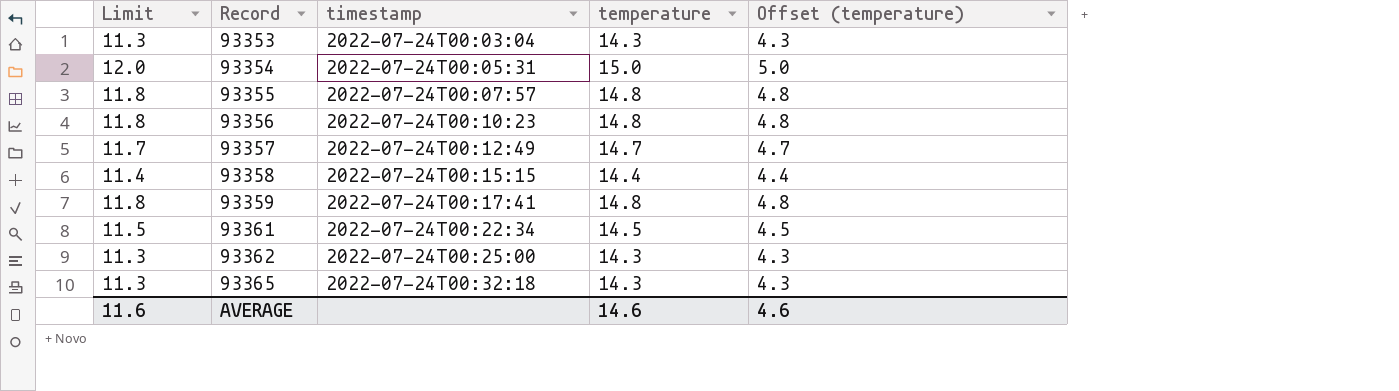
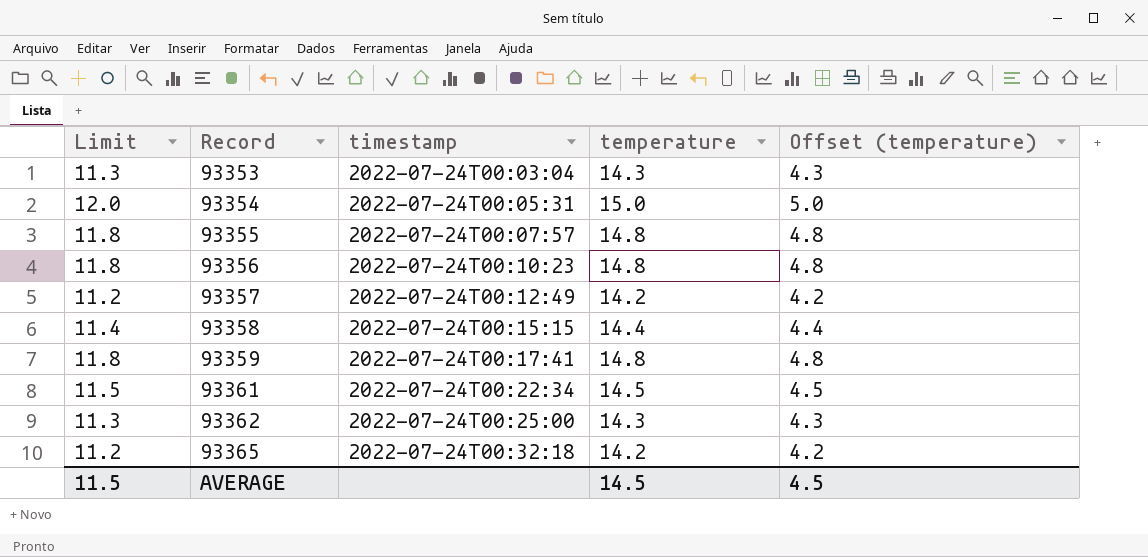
93357 | Limit: 11.7 -> 11.2
93357 | temperature: 14.7 -> 14.2
93357 | Offset (temperature): 4.7 -> 4.2
93365 | Limit: 11.3 -> 11.2
93365 | temperature: 14.3 -> 14.2
93365 | Offset (temperature): 4.3 -> 4.2
AVERAGE | Limit: 11.6 -> 11.5
AVERAGE | temperature: 14.6 -> 14.5
AVERAGE | Offset (temperature): 4.6 -> 4.5

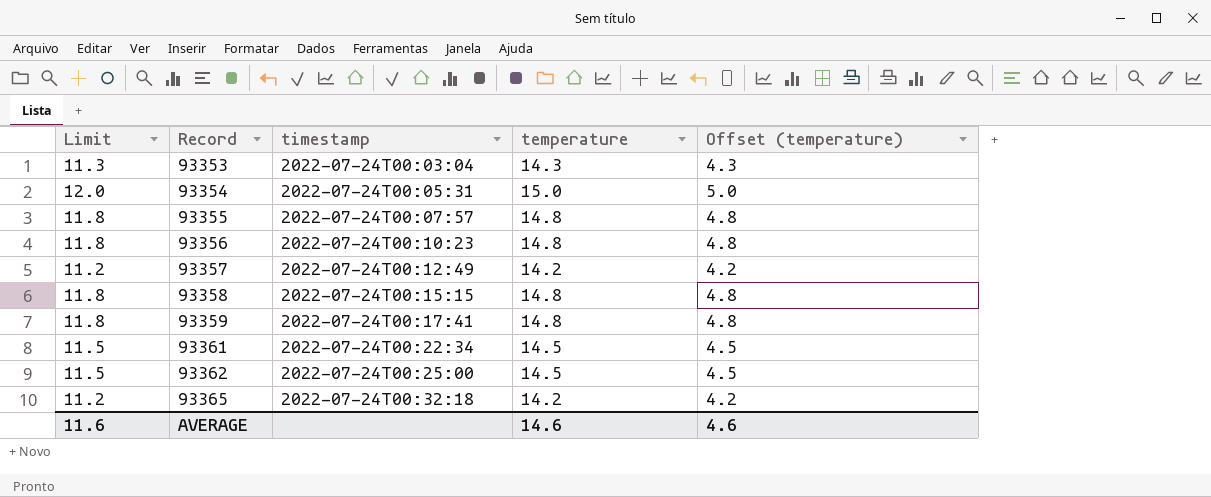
93358 | Limit: 11.4 -> 11.8
93358 | temperature: 14.4 -> 14.8
93358 | Offset (temperature): 4.4 -> 4.8
93362 | Limit: 11.3 -> 11.5
93362 | temperature: 14.3 -> 14.5
93362 | Offset (temperature): 4.3 -> 4.5
AVERAGE | Limit: 11.5 -> 11.6
AVERAGE | temperature: 14.5 -> 14.6
AVERAGE | Offset (temperature): 4.5 -> 4.6

